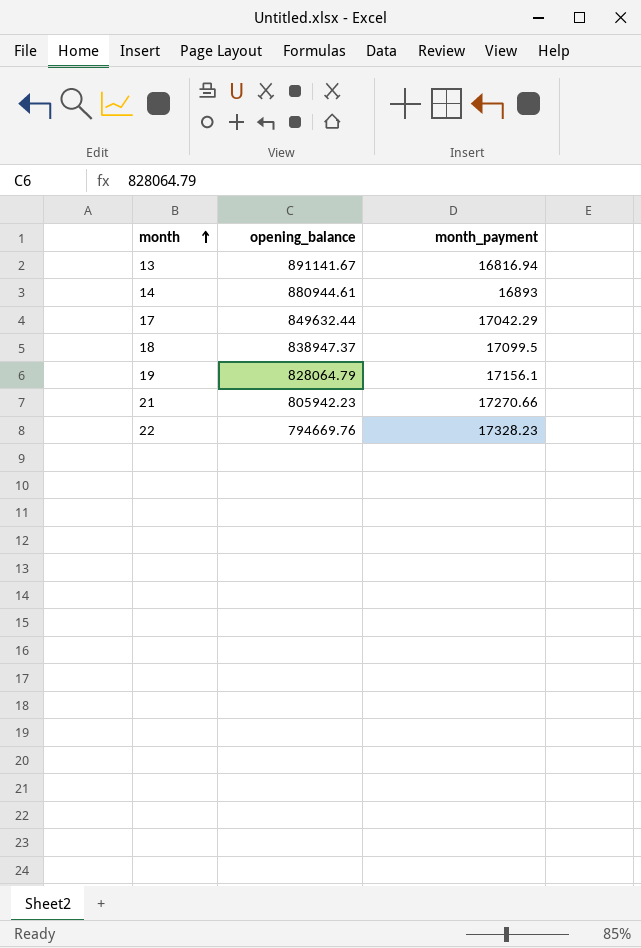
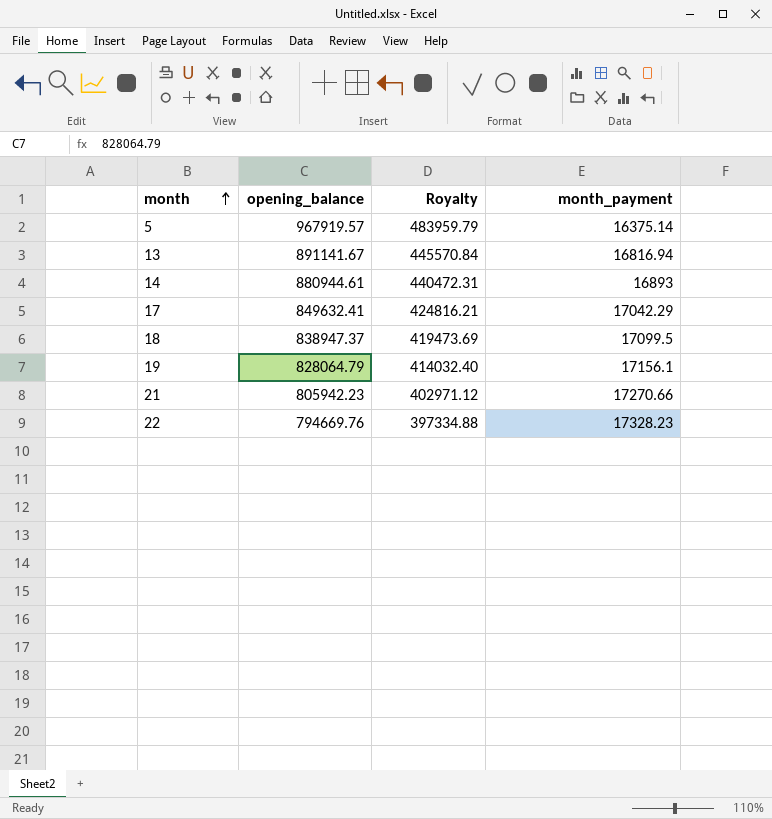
column Royalty | formula: none -> [opening_balance] * 0.5
row 5: none -> 967919.57 | 483959.79 | 16375.14
17 | opening_balance: 849632.44 -> 849632.41

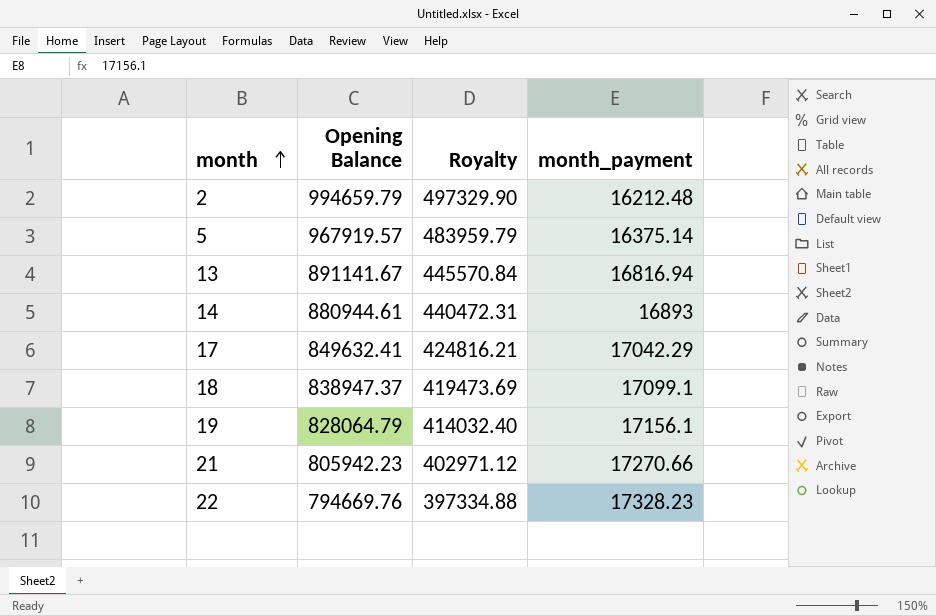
column name: opening_balance -> Opening Balance
row 2: none -> 994659.79 | 497329.90 | 16212.48
18 | month_payment: 17099.5 -> 17099.1

